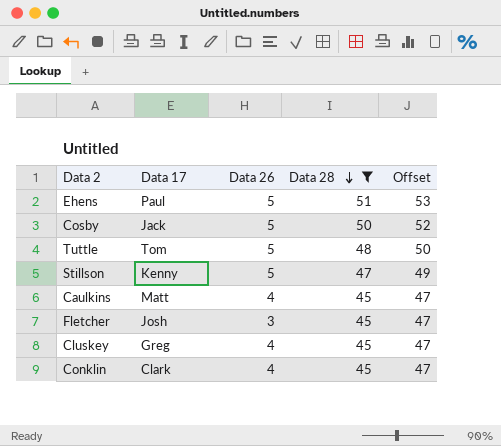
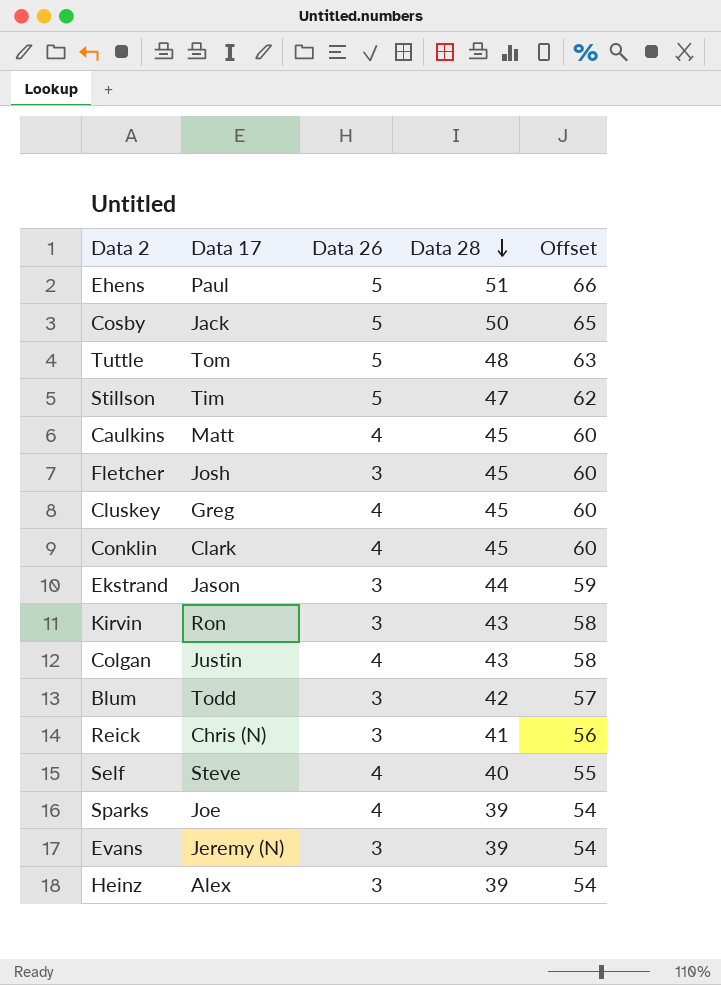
filter: Data 28 >= 45 -> none
column Offset | formula: [Data 28] + 2 -> [Data 28] + 15
Stillson | Data 17: Kenny -> Tim

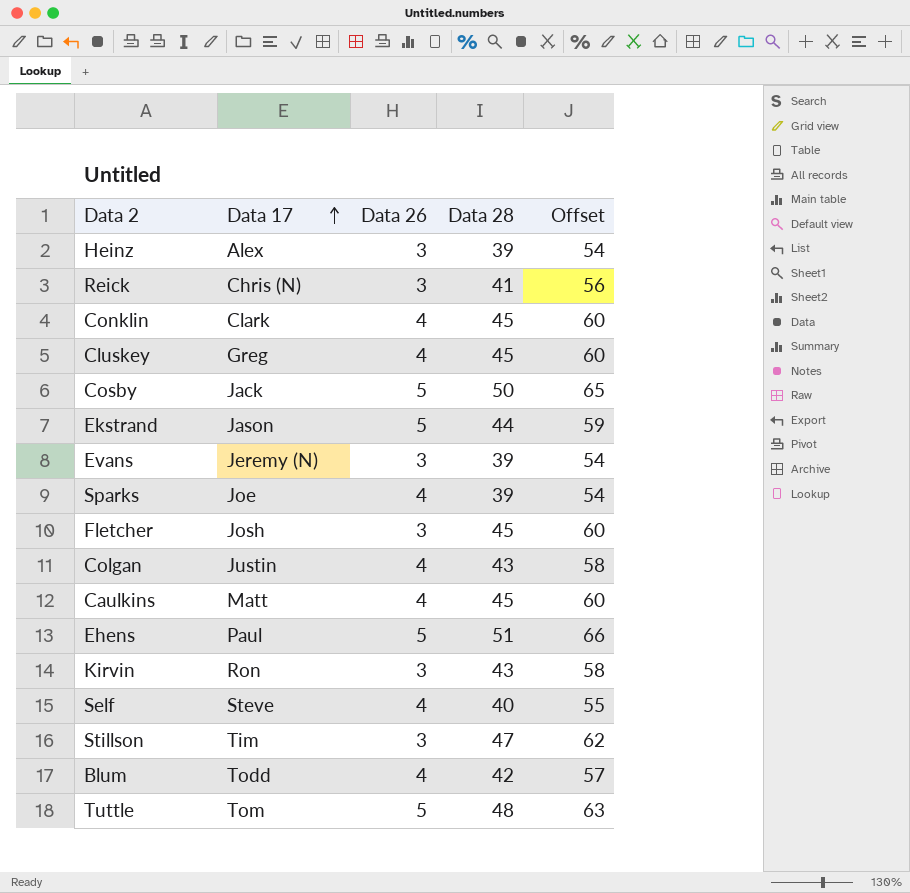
row order: Data 28 descending -> Data 17 ascending
Ekstrand | Data 26: 3 -> 5
Stillson | Data 26: 5 -> 3
Blum | Data 26: 3 -> 4

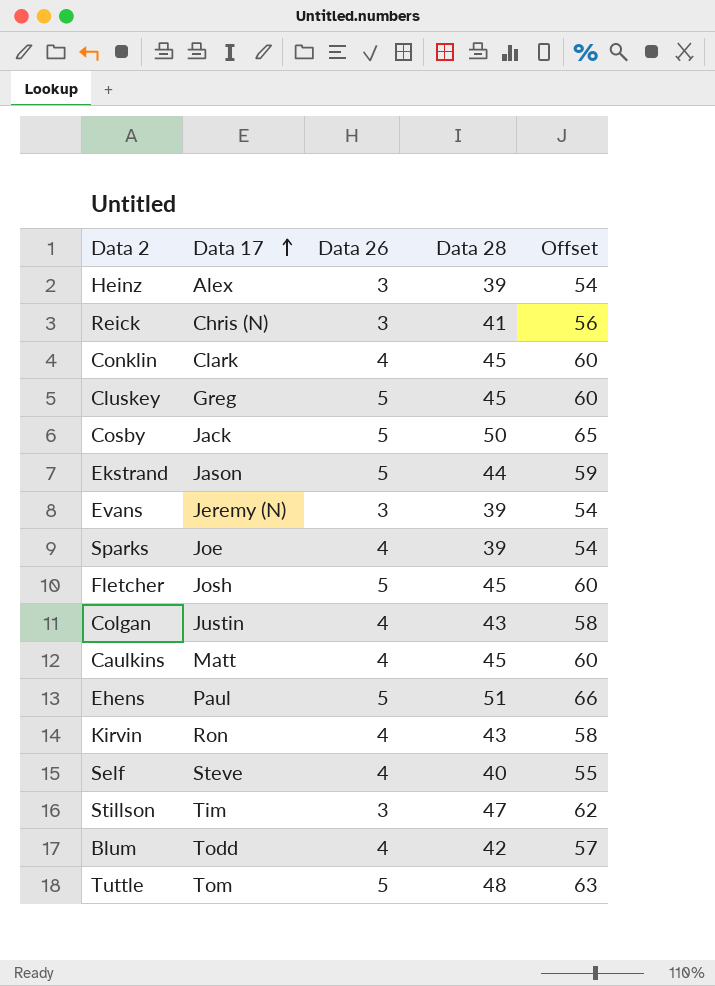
Cluskey | Data 26: 4 -> 5
Fletcher | Data 26: 3 -> 5
Kirvin | Data 26: 3 -> 4

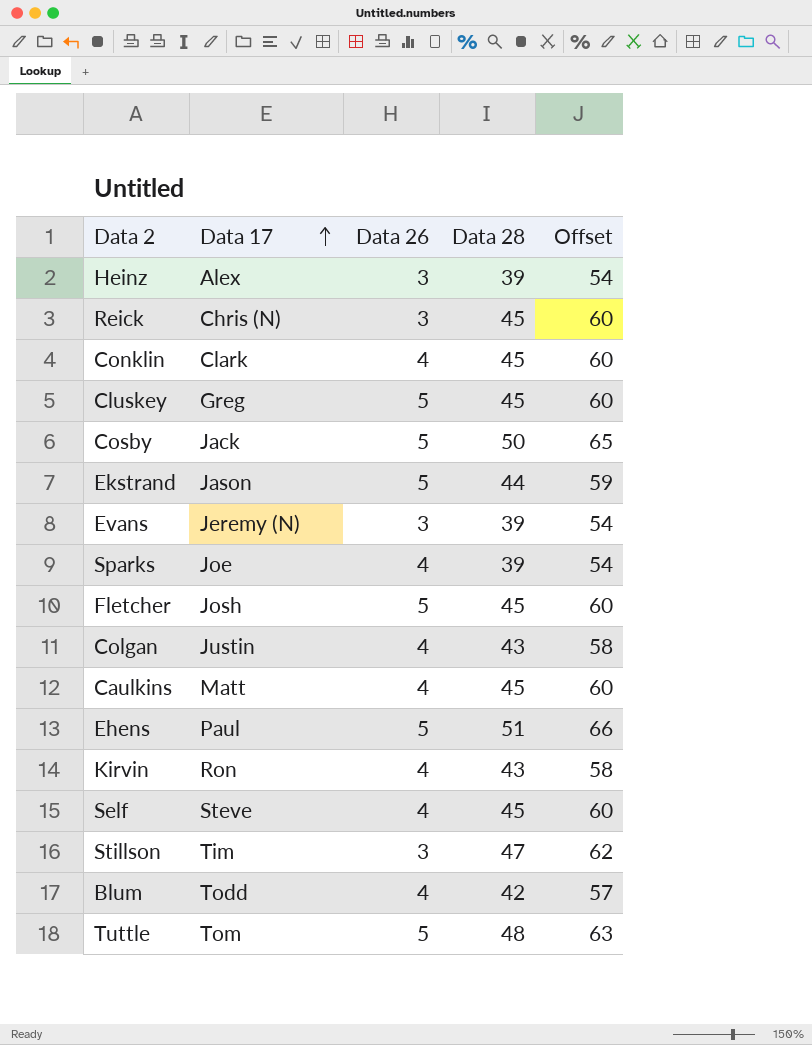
Reick | Data 28: 41 -> 45
Reick | Offset: 56 -> 60
Self | Data 28: 40 -> 45
Self | Offset: 55 -> 60

